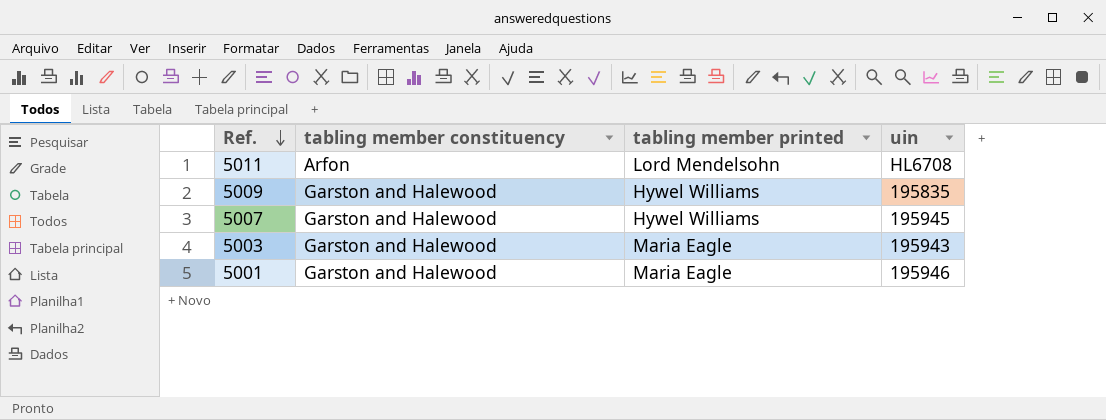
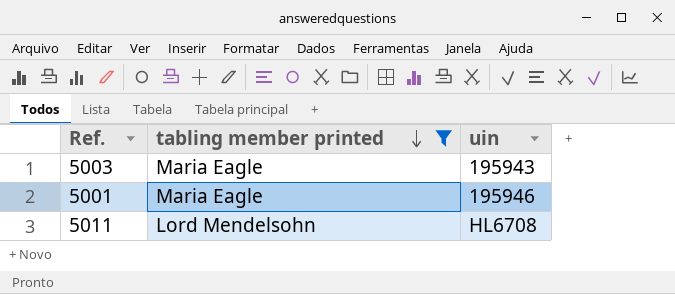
filter: none -> tabling member printed != Hywel Williams
row order: Ref. descending -> tabling member printed descending
column tabling member constituency | position: 2 -> none

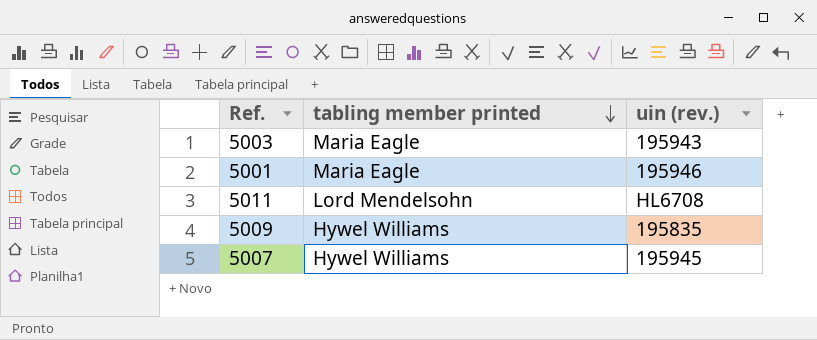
filter: tabling member printed != Hywel Williams -> none
column name: uin -> uin (rev.)

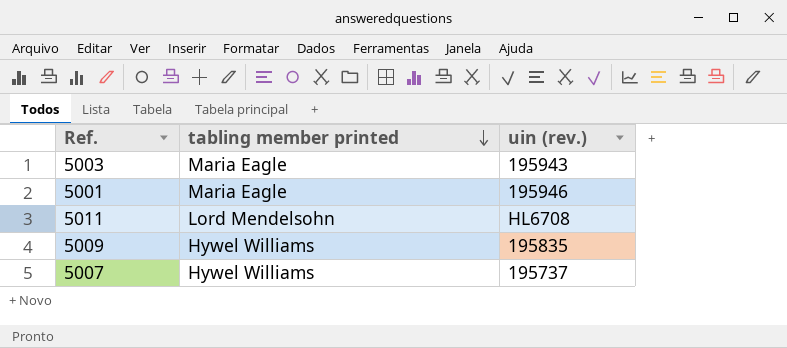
5007 | uin (rev.): 195945 -> 195737

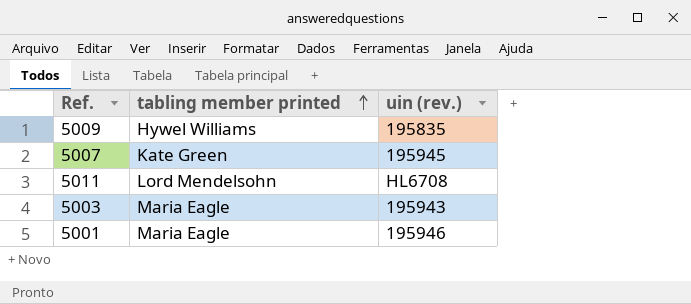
row order: tabling member printed descending -> tabling member printed ascending
5007 | tabling member printed: Hywel Williams -> Kate Green
5007 | uin (rev.): 195737 -> 195945

